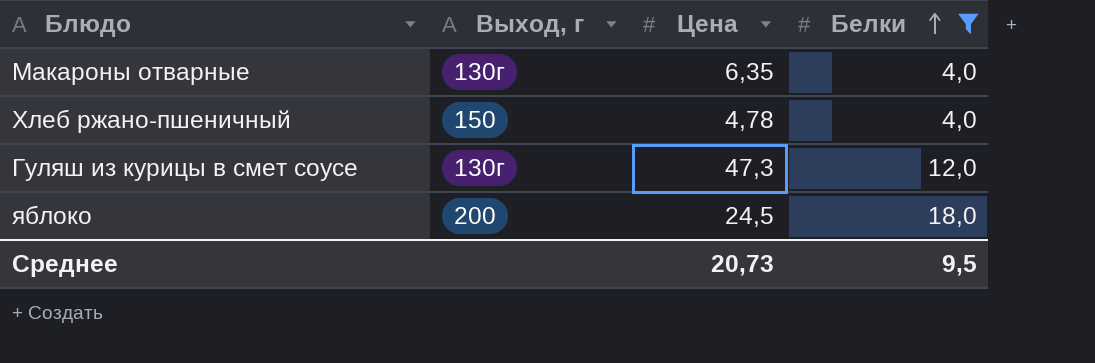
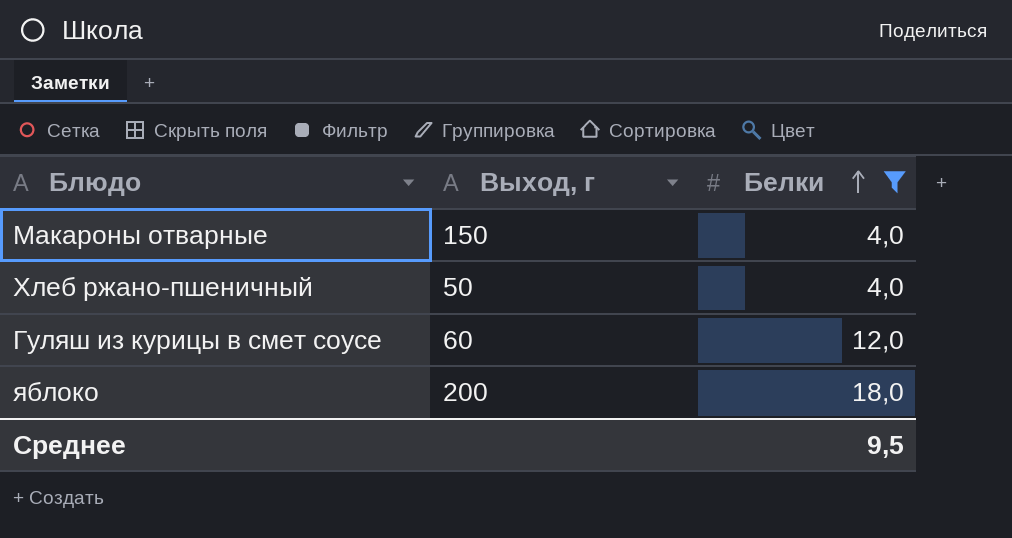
column Цена | position: 3 -> none
Макароны отварные | Выход, г: 130г -> 150
Хлеб ржано-пшеничный | Выход, г: 150 -> 50
Гуляш из курицы в смет соусе | Выход, г: 130г -> 60

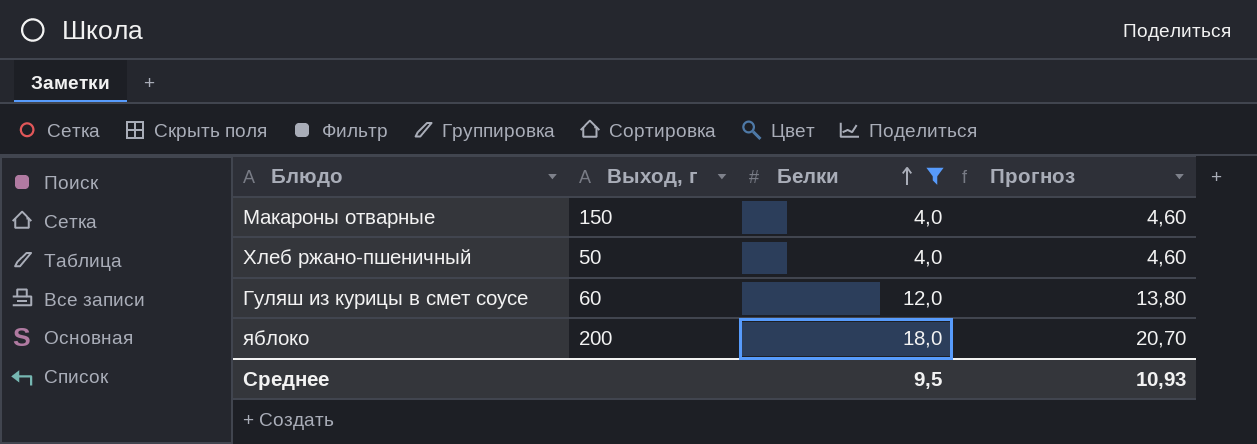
column Прогноз | formula: none -> [Белки] * 1,15

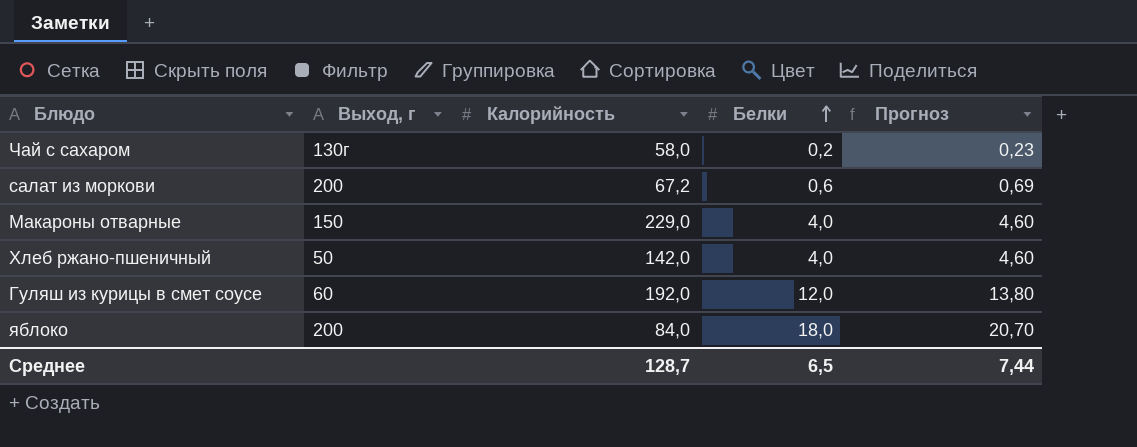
filter: Белки >= 4,0 -> none
column Калорийность | position: none -> 3
Среднее | Белки: 9,5 -> 6,5
Среднее | Прогноз: 10,93 -> 7,44

